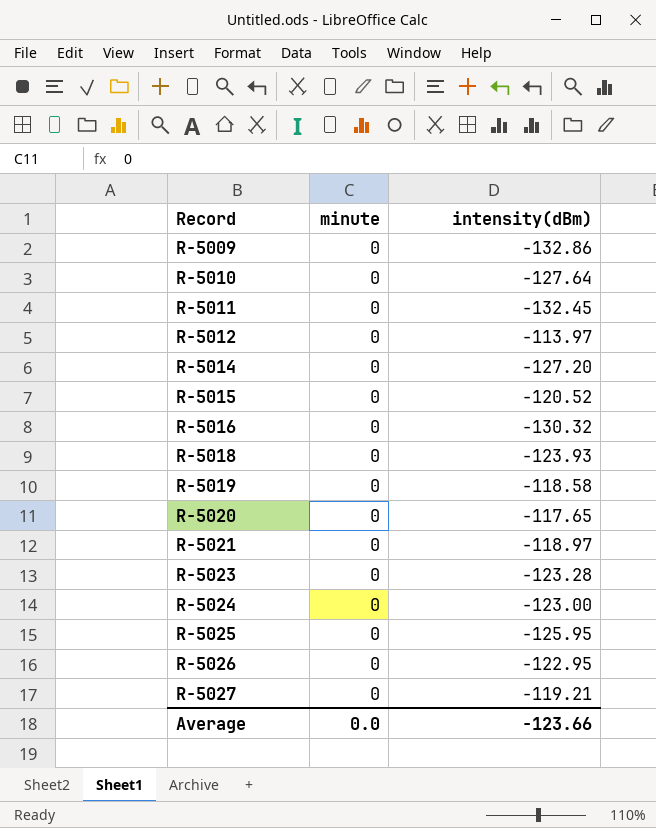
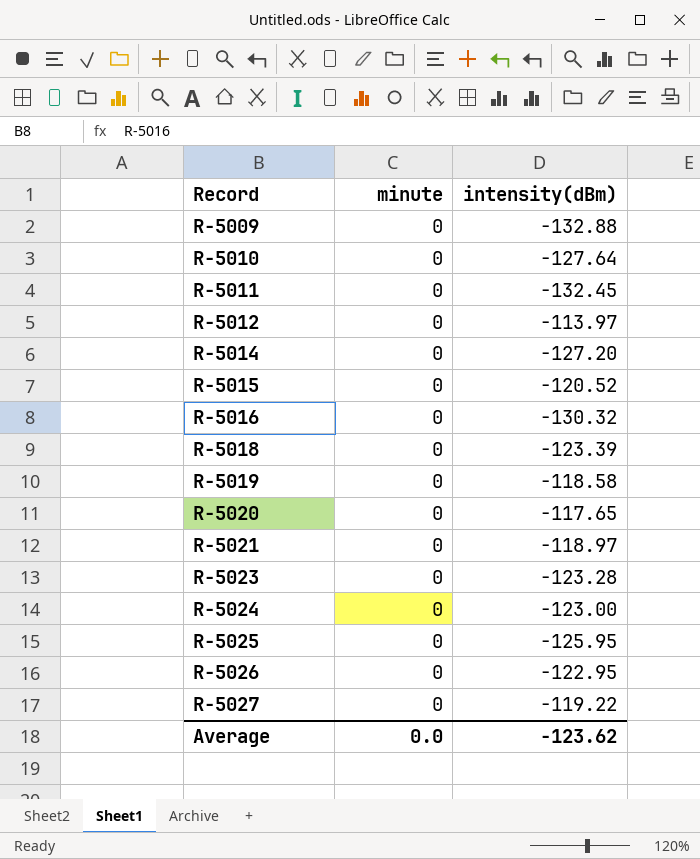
R-5009 | intensity(dBm): -132.86 -> -132.88
R-5018 | intensity(dBm): -123.93 -> -123.39
R-5027 | intensity(dBm): -119.21 -> -119.22
Average | intensity(dBm): -123.66 -> -123.62

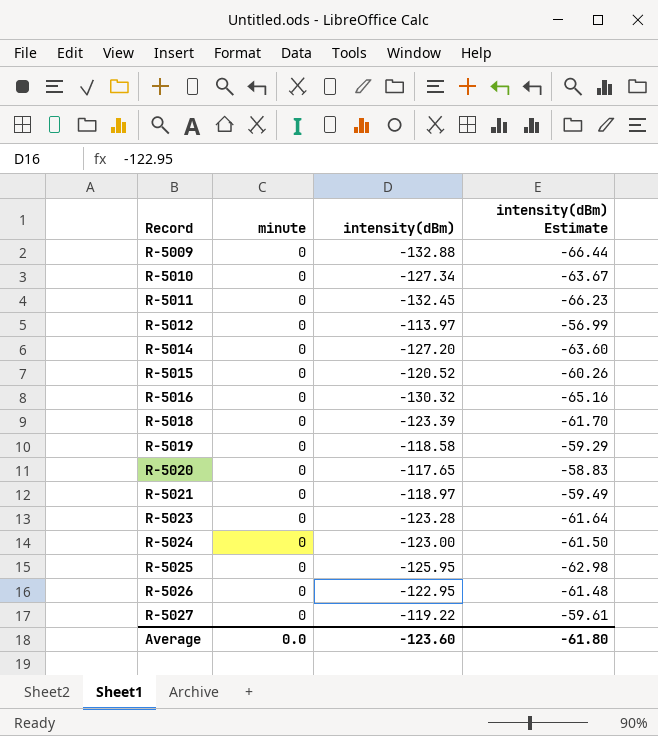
column intensity(dBm) Estimate | formula: none -> [intensity(dBm)] * 0.5
R-5010 | intensity(dBm): -127.64 -> -127.34
Average | intensity(dBm): -123.62 -> -123.60

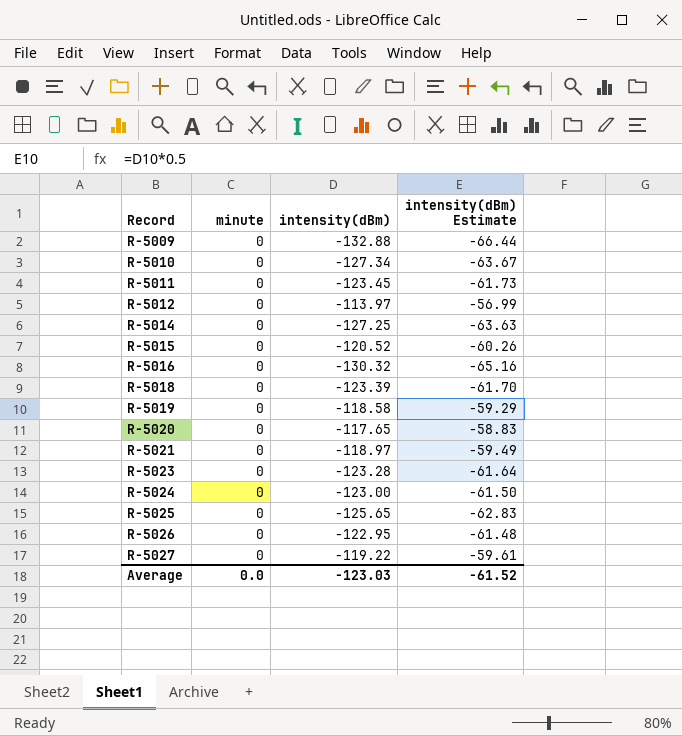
R-5011 | intensity(dBm): -132.45 -> -123.45
R-5011 | intensity(dBm) Estimate: -66.23 -> -61.73
R-5014 | intensity(dBm): -127.20 -> -127.25
R-5014 | intensity(dBm) Estimate: -63.60 -> -63.63
R-5025 | intensity(dBm): -125.95 -> -125.65
R-5025 | intensity(dBm) Estimate: -62.98 -> -62.83
Average | intensity(dBm): -123.60 -> -123.03
Average | intensity(dBm) Estimate: -61.80 -> -61.52

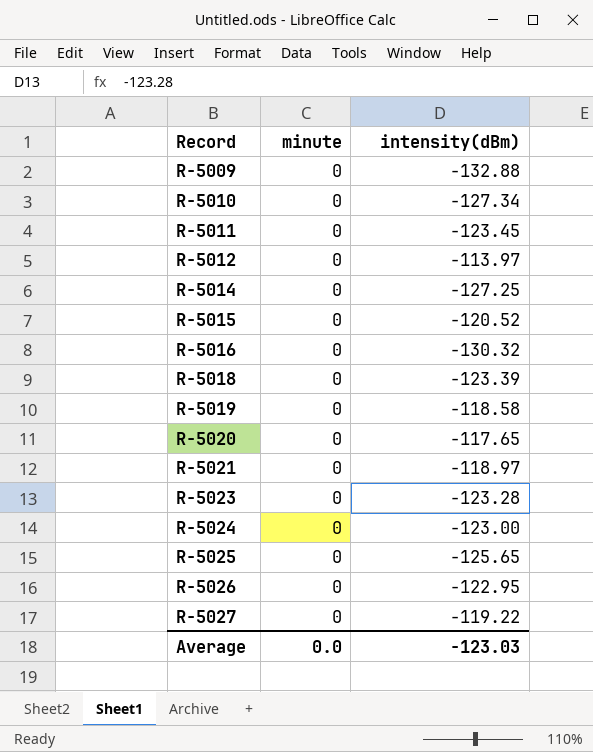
column intensity(dBm) Estimate | formula: [intensity(dBm)] * 0.5 -> none

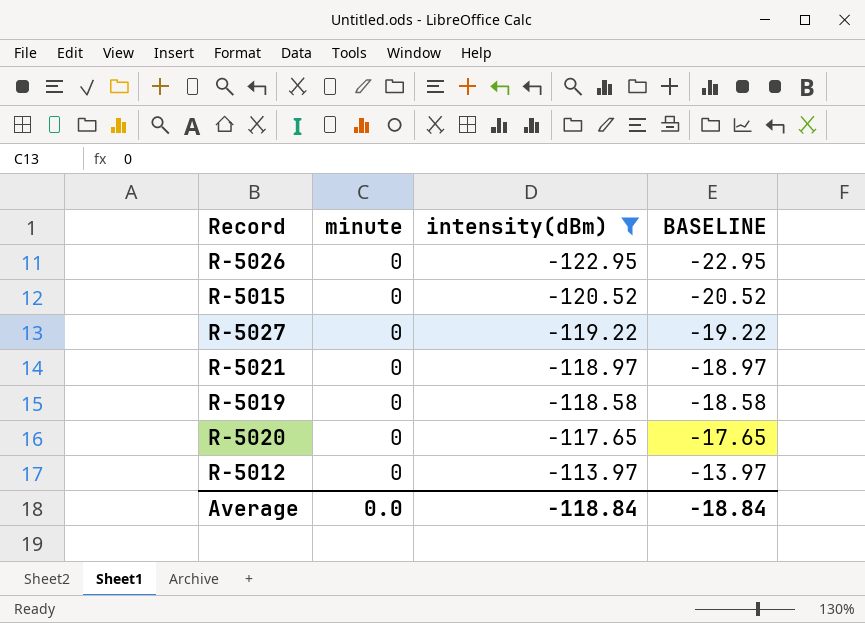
filter: none -> intensity(dBm) >= -122.95
row order: Record ascending -> intensity(dBm) ascending
column BASELINE | formula: none -> [intensity(dBm)] + 100
Average | intensity(dBm): -123.03 -> -118.84

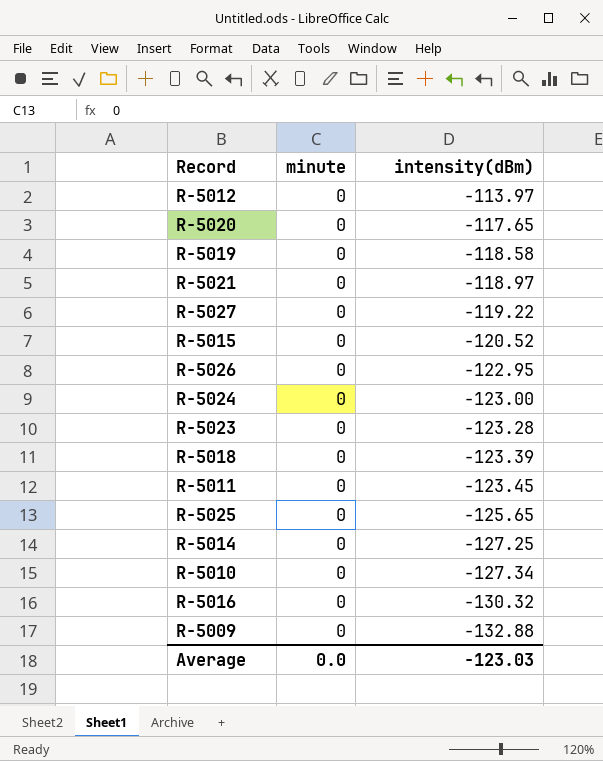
filter: intensity(dBm) >= -122.95 -> none
row order: intensity(dBm) ascending -> intensity(dBm) descending
column BASELINE | formula: [intensity(dBm)] + 100 -> none
Average | intensity(dBm): -118.84 -> -123.03

